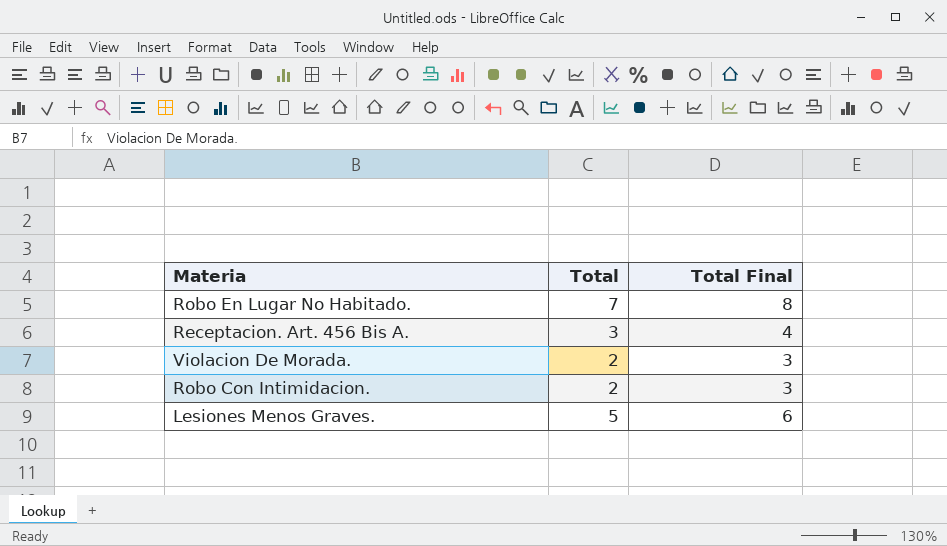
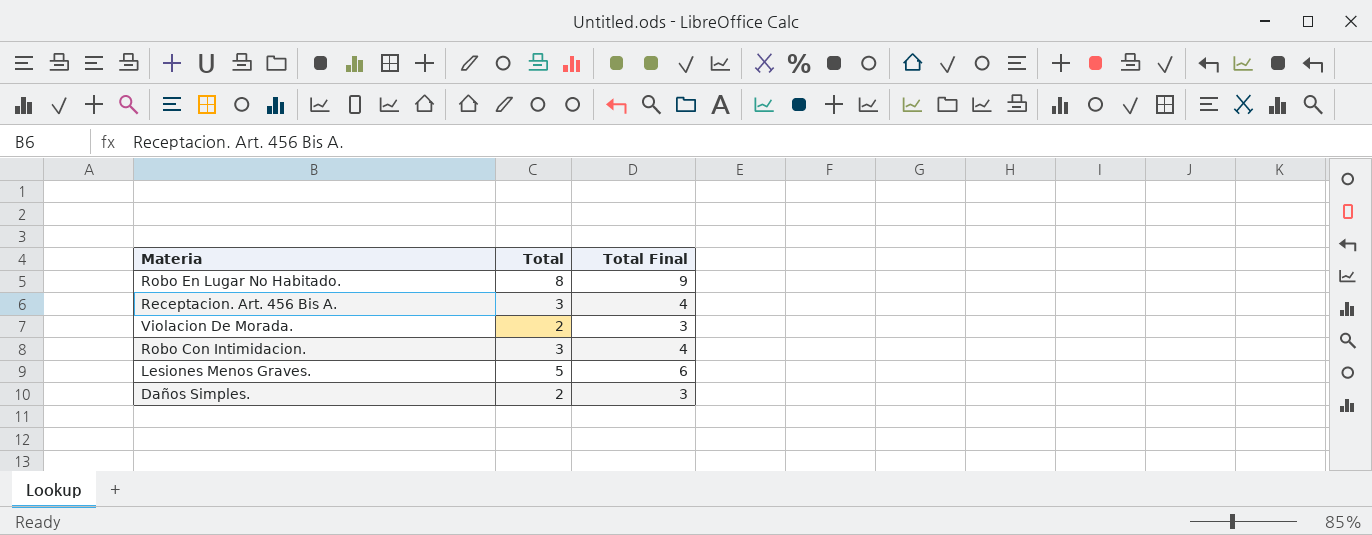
Robo En Lugar No Habitado. | Total: 7 -> 8
Robo En Lugar No Habitado. | Total Final: 8 -> 9
Robo Con Intimidacion. | Total: 2 -> 3
Robo Con Intimidacion. | Total Final: 3 -> 4
row Daños Simples.: none -> 2 | 3

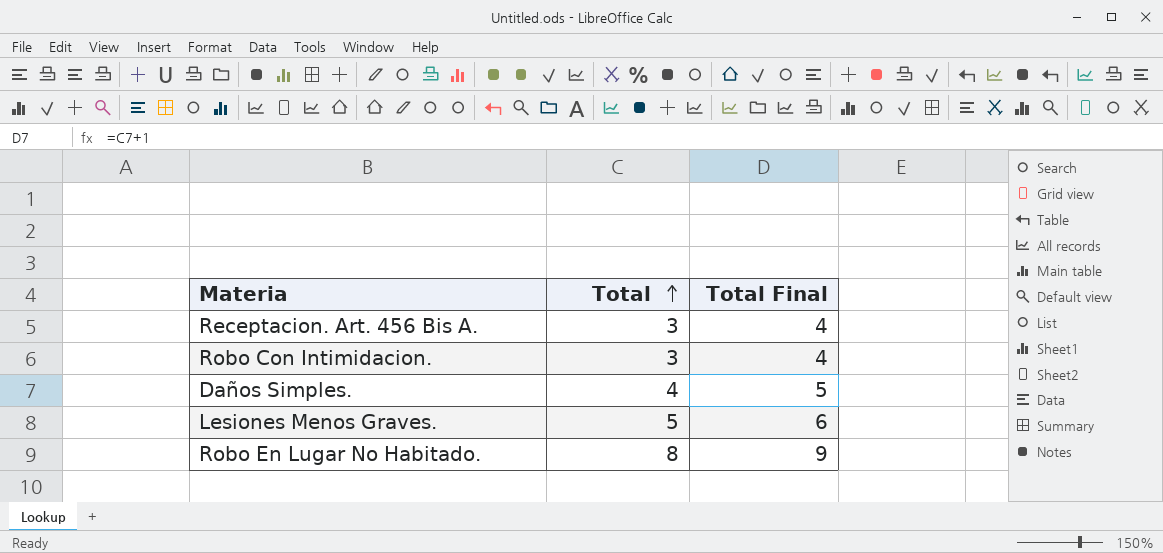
row order: none -> Total ascending
row Violacion De Morada.: 2 | 3 -> none
Daños Simples. | Total: 2 -> 4
Daños Simples. | Total Final: 3 -> 5

